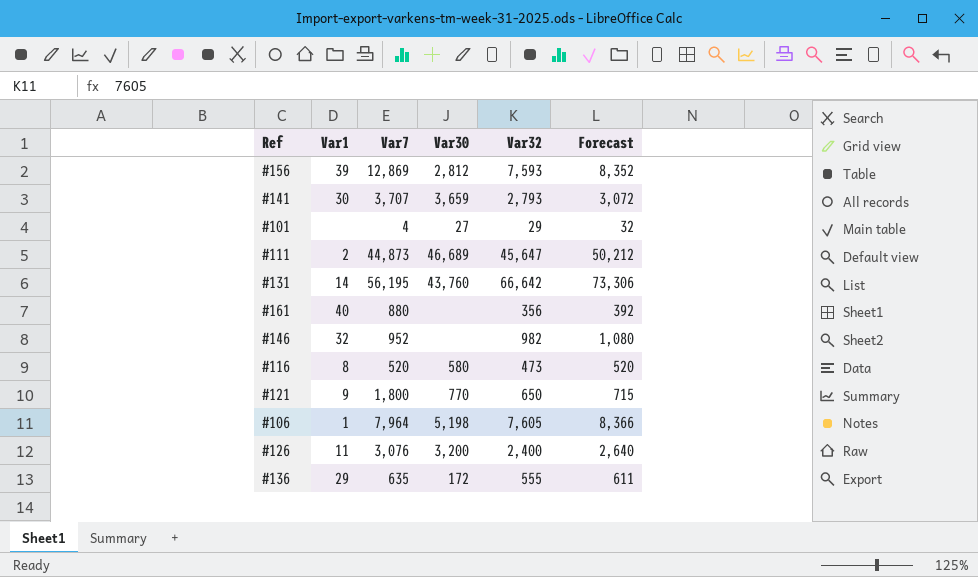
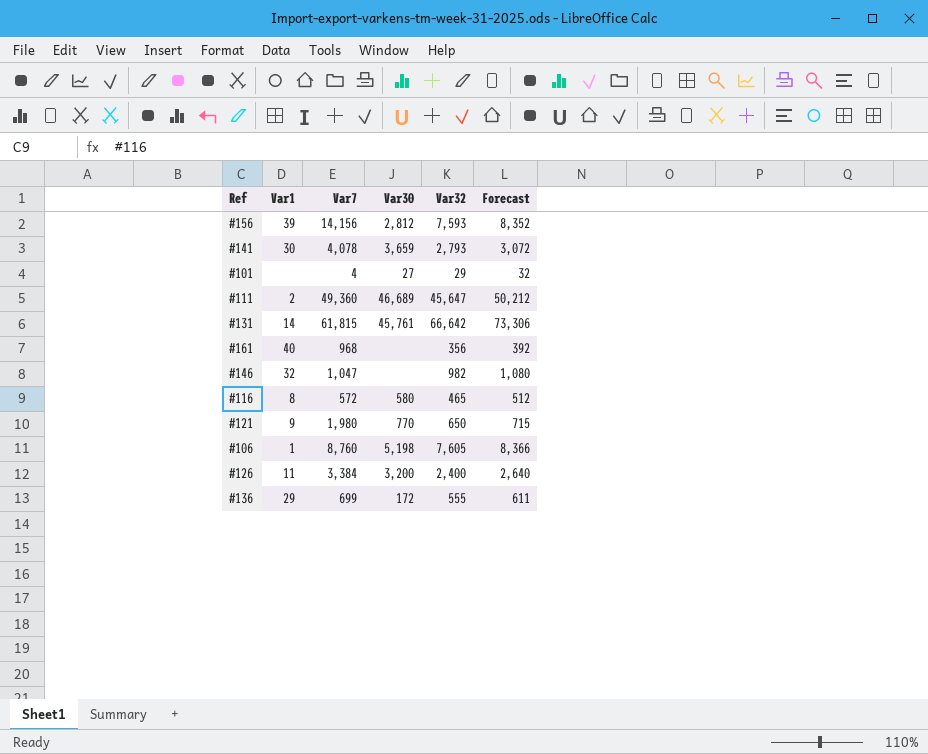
#156 | Var7: 12,869 -> 14,156
#141 | Var7: 3,707 -> 4,078
#111 | Var7: 44,873 -> 49,360
#131 | Var7: 56,195 -> 61,815
#131 | Var30: 43,760 -> 45,761
#161 | Var7: 880 -> 968
#146 | Var7: 952 -> 1,047
#116 | Var7: 520 -> 572
#116 | Var32: 473 -> 465
#116 | Forecast: 520 -> 512
#121 | Var7: 1,800 -> 1,980
#106 | Var7: 7,964 -> 8,760
#126 | Var7: 3,076 -> 3,384
#136 | Var7: 635 -> 699

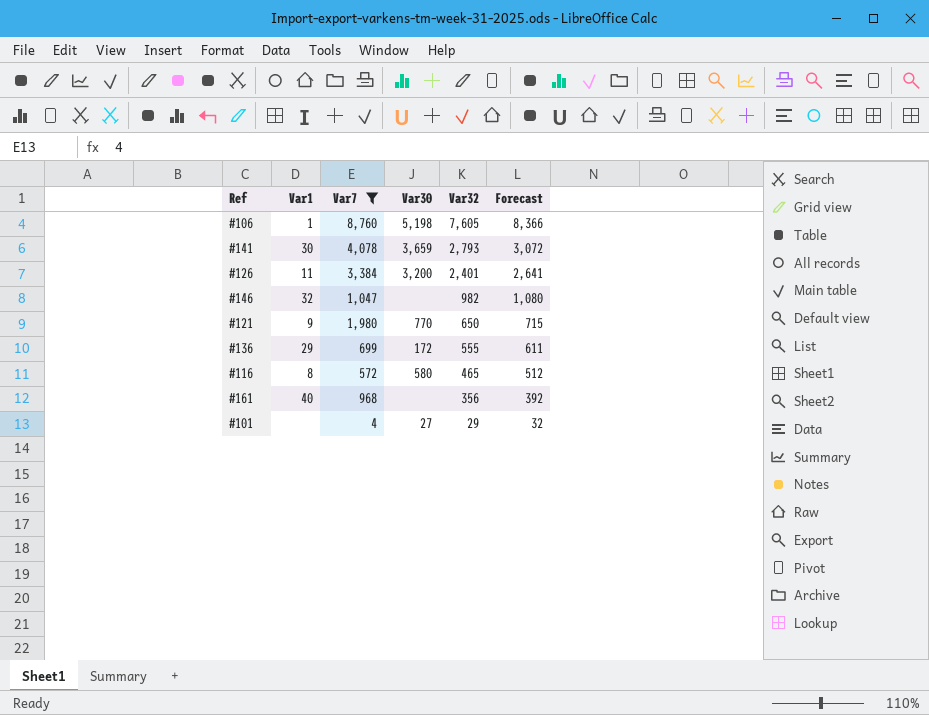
filter: none -> Var7 <= 8,760
row order: none -> Var32 descending
#126 | Var32: 2,400 -> 2,401
#126 | Forecast: 2,640 -> 2,641

